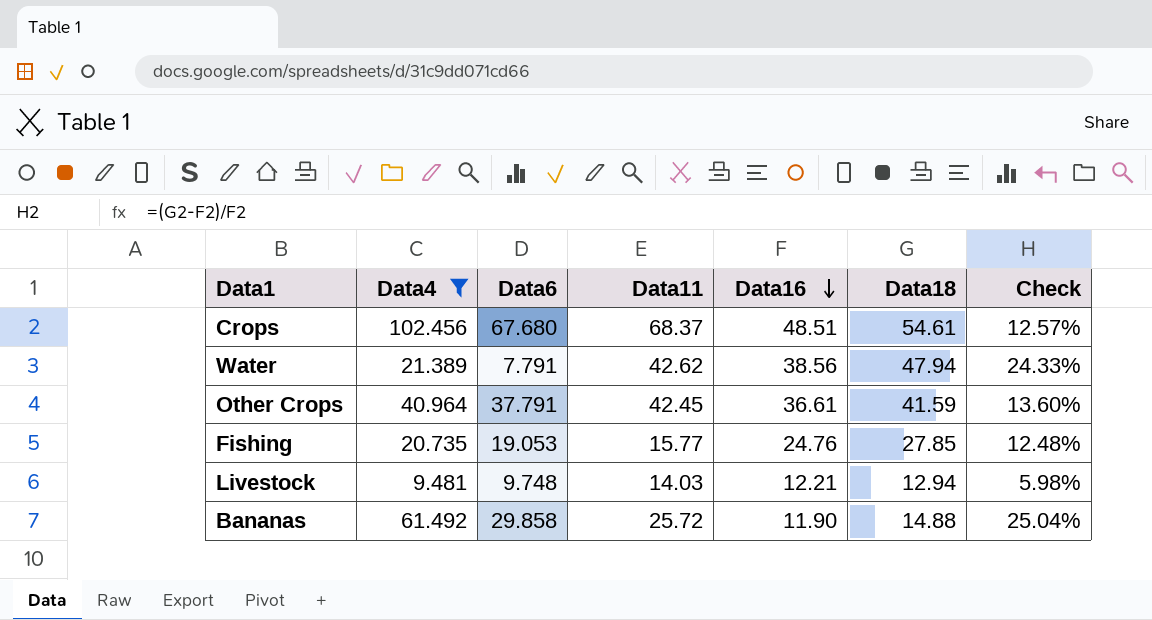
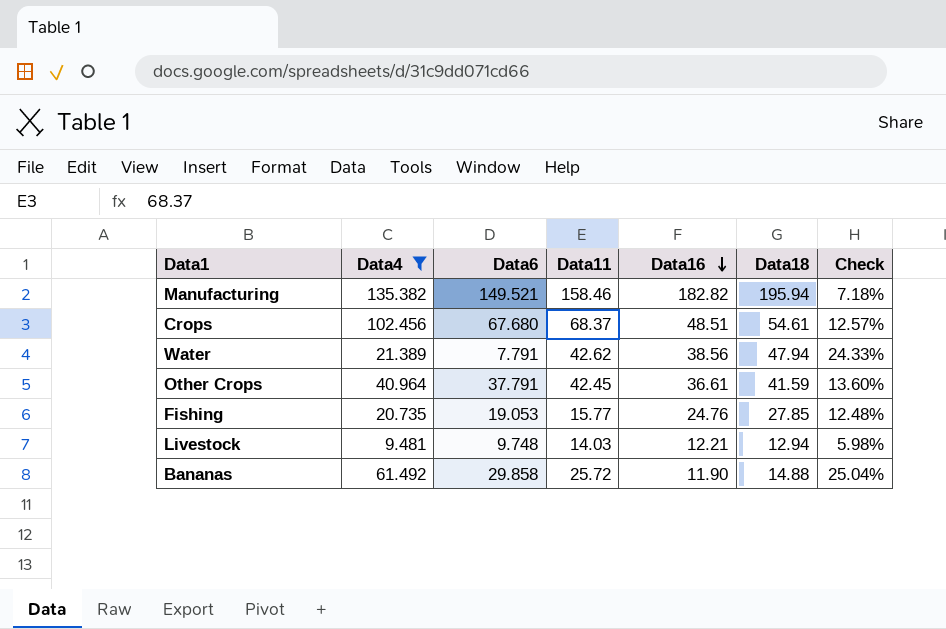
row Manufacturing: none -> 135.382 | 149.521 | 158.46 | 182.82 | 195.94 | 7.18%

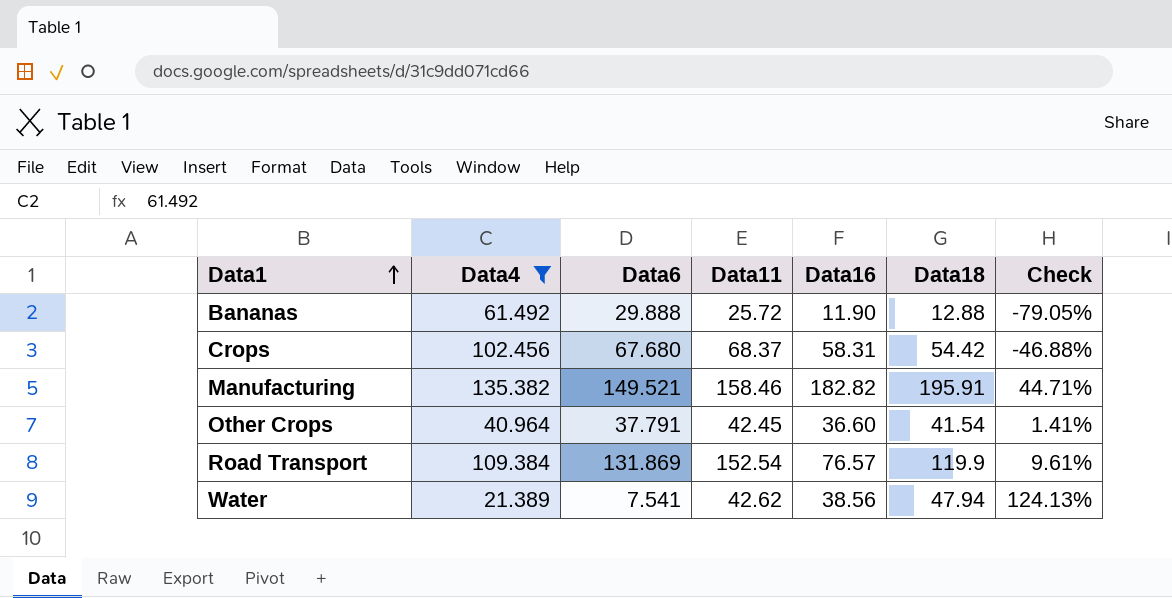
row order: Data16 descending -> Data1 ascending
column Check | formula: ([Data18] - [Data16]) / [Data16] -> ([Data18] - [Data4]) / [Data4]
row Fishing: 20.735 | 19.053 | 15.77 | 24.76 | 27.85 | 12.48% -> none
row Livestock: 9.481 | 9.748 | 14.03 | 12.21 | 12.94 | 5.98% -> none
Bananas | Data6: 29.858 -> 29.888
Bananas | Data18: 14.88 -> 12.88
Crops | Data16: 48.51 -> 58.31
Crops | Data18: 54.61 -> 54.42
Manufacturing | Data18: 195.94 -> 195.91
Other Crops | Data16: 36.61 -> 36.60
Other Crops | Data18: 41.59 -> 41.54
row Road Transport: none -> 109.384 | 131.869 | 152.54 | 76.57 | 119.9 | 9.61%
Water | Data6: 7.791 -> 7.541

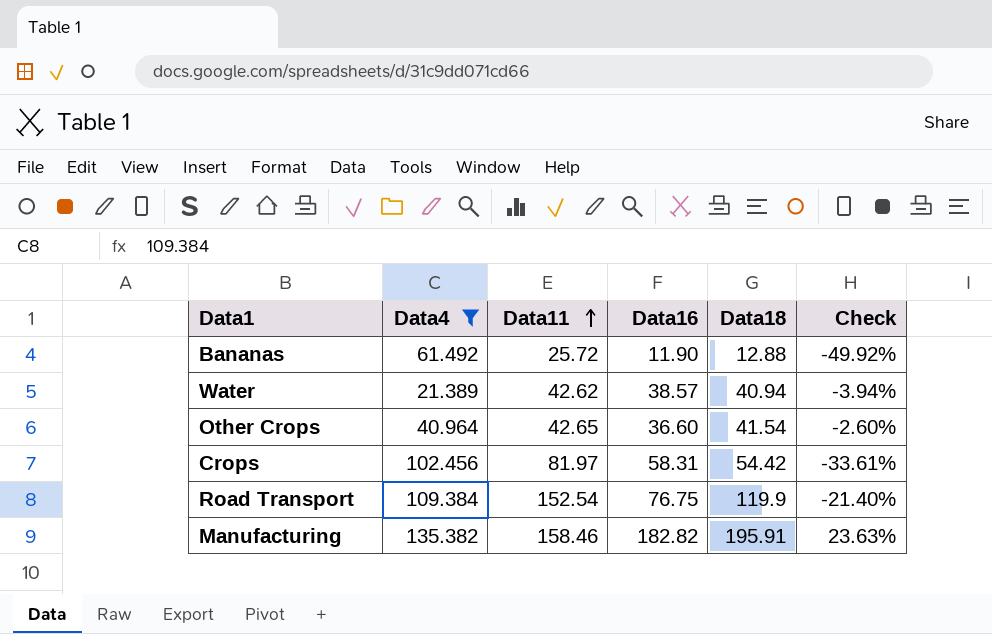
row order: Data1 ascending -> Data11 ascending
column Data6 | position: 3 -> none
column Check | formula: ([Data18] - [Data4]) / [Data4] -> ([Data18] - [Data11]) / [Data11]
Water | Data16: 38.56 -> 38.57
Water | Data18: 47.94 -> 40.94
Other Crops | Data11: 42.45 -> 42.65
Crops | Data11: 68.37 -> 81.97
Road Transport | Data16: 76.57 -> 76.75

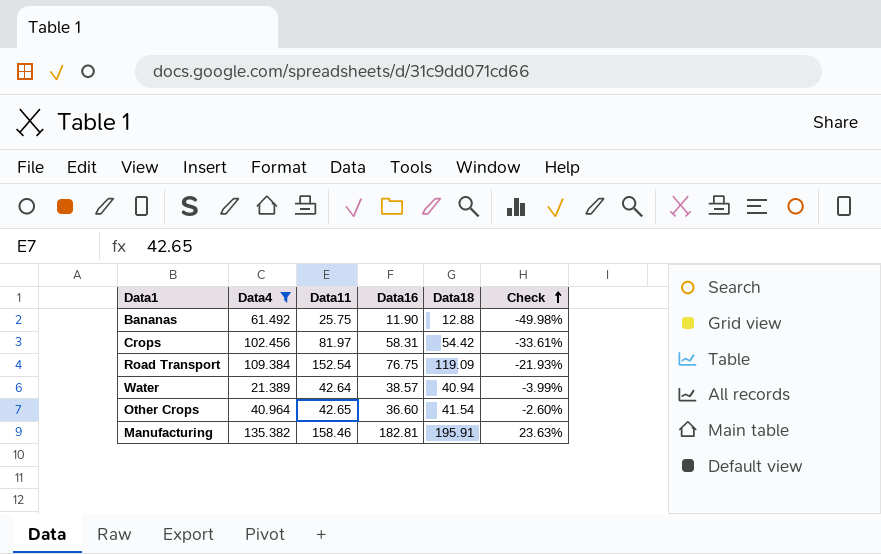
row order: Data11 ascending -> Check ascending
Bananas | Data11: 25.72 -> 25.75
Bananas | Check: -49.92% -> -49.98%
Road Transport | Data18: 119.9 -> 119.09
Road Transport | Check: -21.40% -> -21.93%
Water | Data11: 42.62 -> 42.64
Water | Check: -3.94% -> -3.99%
Manufacturing | Data16: 182.82 -> 182.81

